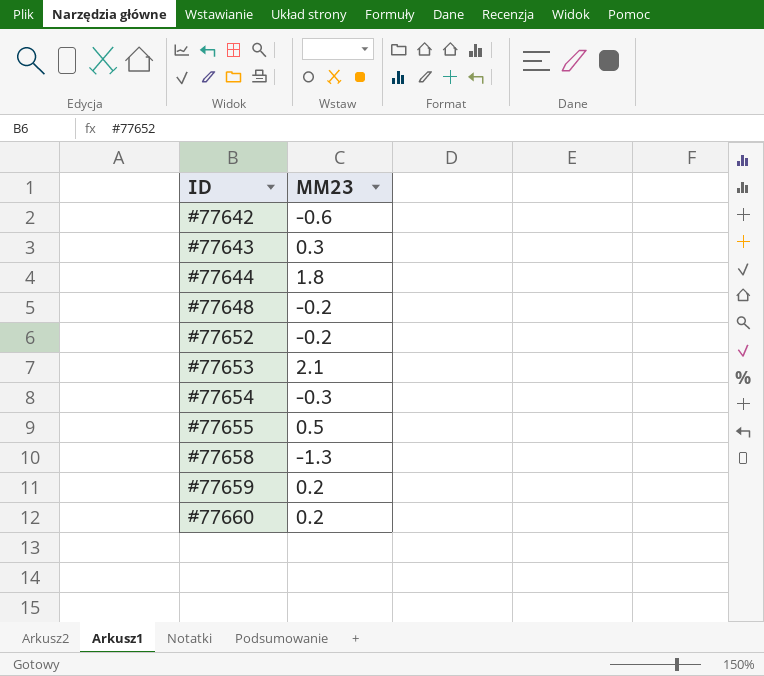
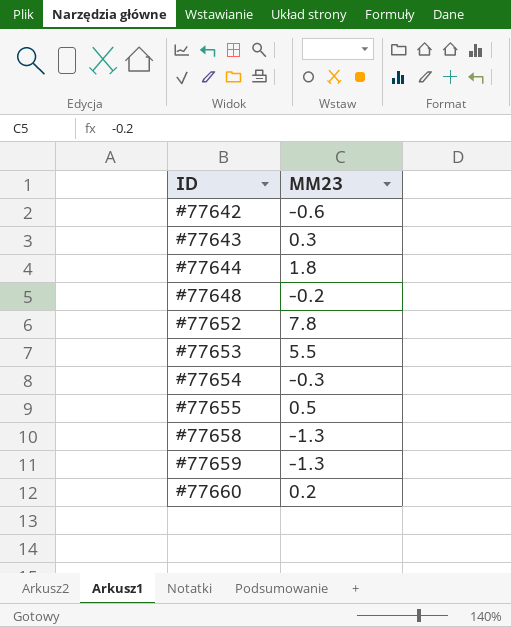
#77652 | MM23: -0.2 -> 7.8
#77653 | MM23: 2.1 -> 5.5
#77659 | MM23: 0.2 -> -1.3

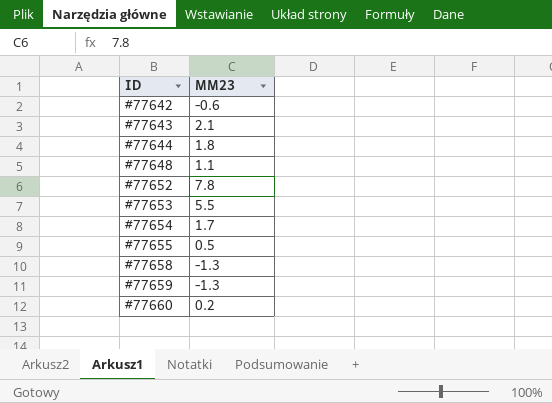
#77643 | MM23: 0.3 -> 2.1
#77648 | MM23: -0.2 -> 1.1
#77654 | MM23: -0.3 -> 1.7

